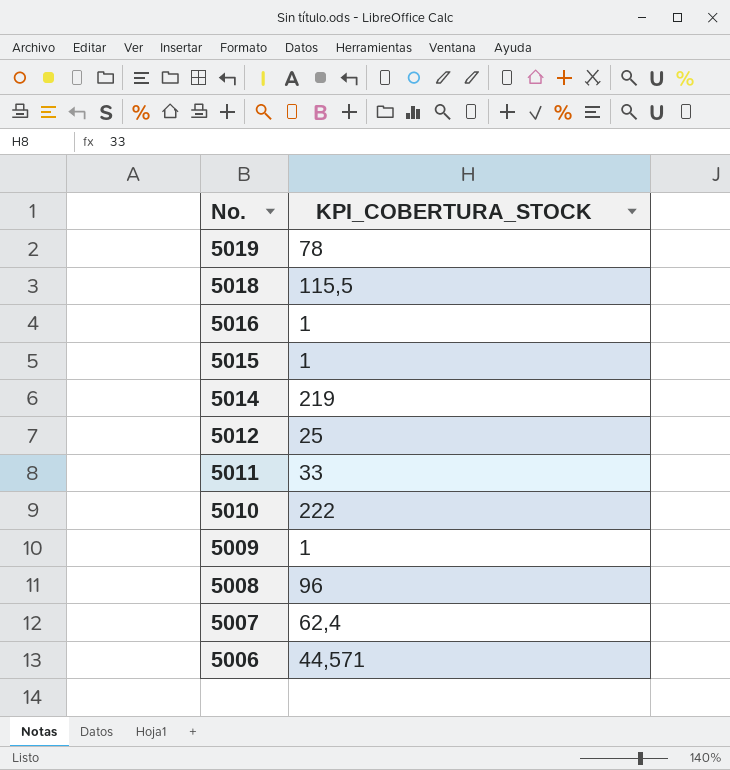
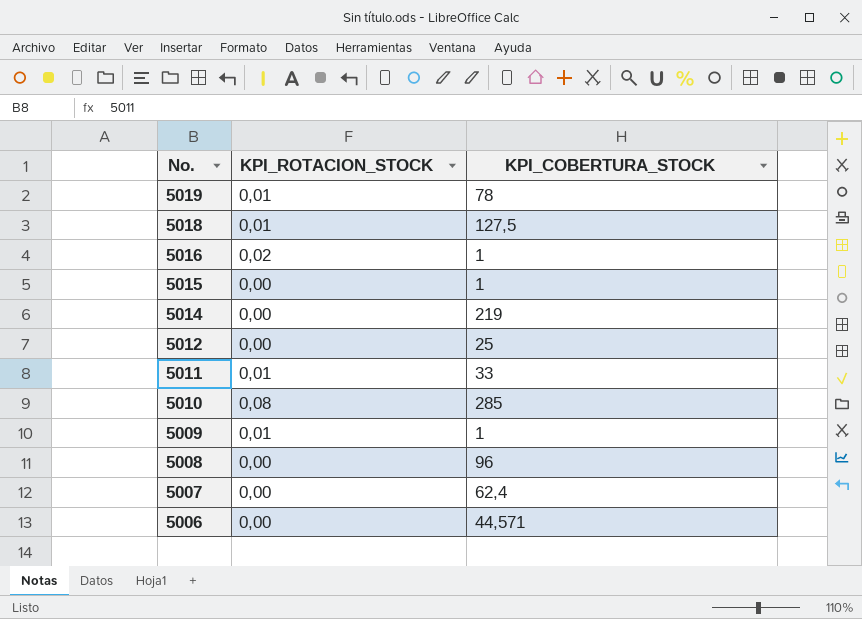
column KPI_ROTACION_STOCK | position: none -> 2
5018 | KPI_COBERTURA_STOCK: 115,5 -> 127,5
5010 | KPI_COBERTURA_STOCK: 222 -> 285

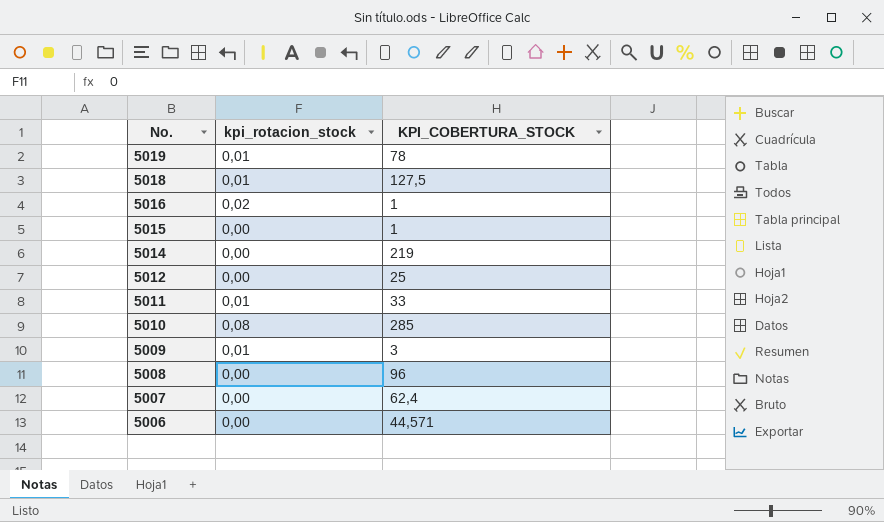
column name: KPI_ROTACION_STOCK -> kpi_rotacion_stock
5009 | KPI_COBERTURA_STOCK: 1 -> 3

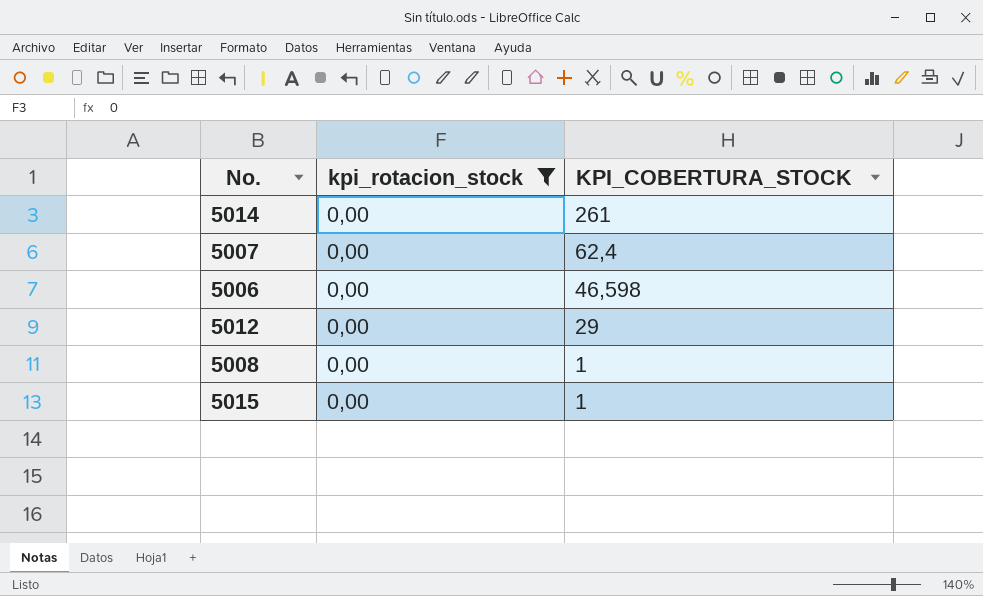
filter: none -> kpi_rotacion_stock = 0,00
row order: No. descending -> KPI_COBERTURA_STOCK descending
5014 | KPI_COBERTURA_STOCK: 219 -> 261
5006 | KPI_COBERTURA_STOCK: 44,571 -> 46,598
5012 | KPI_COBERTURA_STOCK: 25 -> 29
5008 | KPI_COBERTURA_STOCK: 96 -> 1

